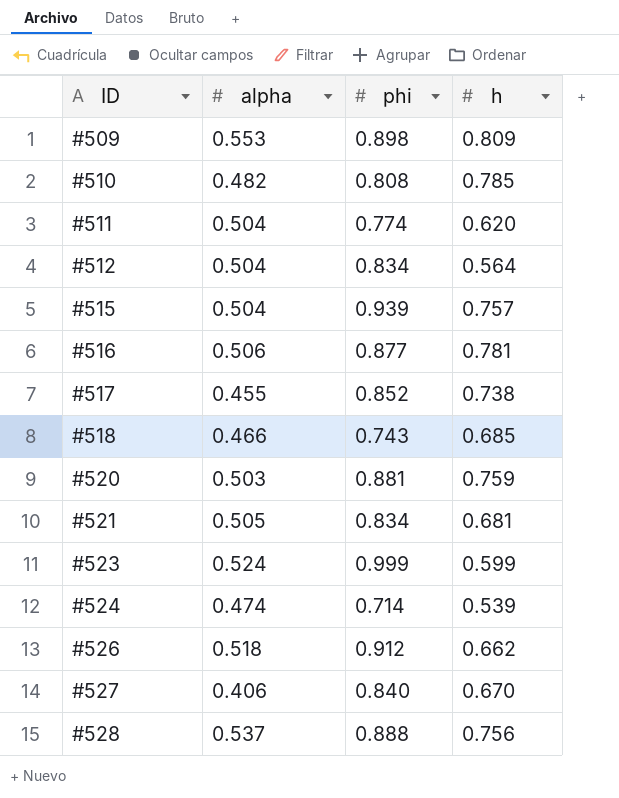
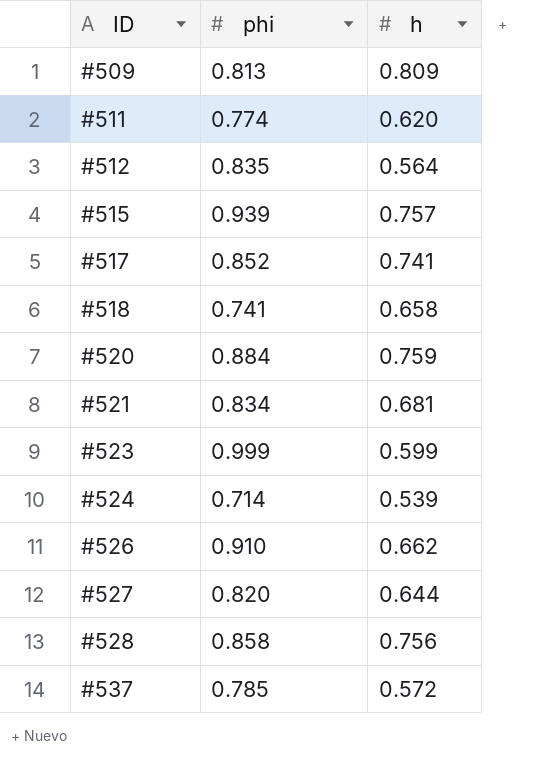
column alpha | position: 2 -> none
row #510: 0.482 | 0.808 | 0.785 -> none
row #516: 0.506 | 0.877 | 0.781 -> none
#509 | phi: 0.898 -> 0.813
#512 | phi: 0.834 -> 0.835
#517 | h: 0.738 -> 0.741
#518 | phi: 0.743 -> 0.741
#518 | h: 0.685 -> 0.658
#520 | phi: 0.881 -> 0.884
#526 | phi: 0.912 -> 0.910
#527 | phi: 0.840 -> 0.820
#527 | h: 0.670 -> 0.644
#528 | phi: 0.888 -> 0.858
row #537: none -> 0.785 | 0.572

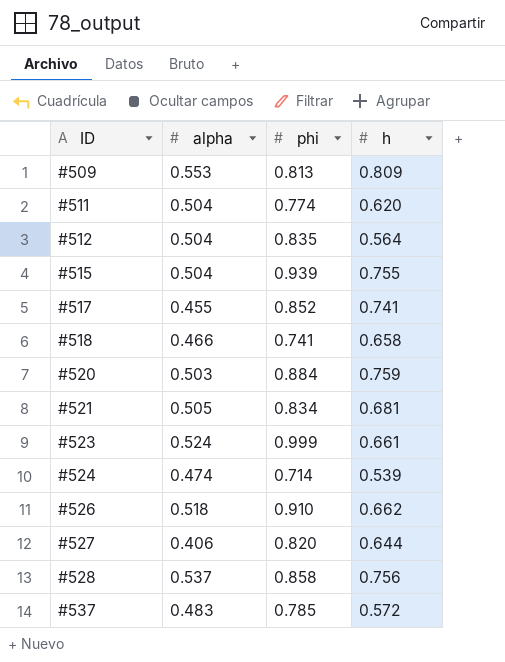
column alpha | position: none -> 2
#515 | h: 0.757 -> 0.755
#523 | h: 0.599 -> 0.661

